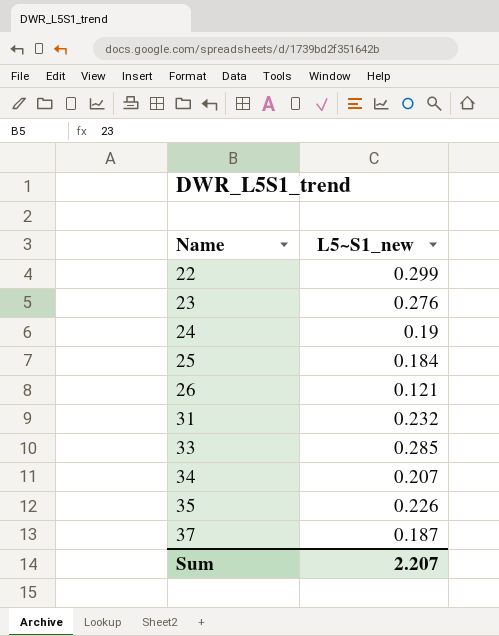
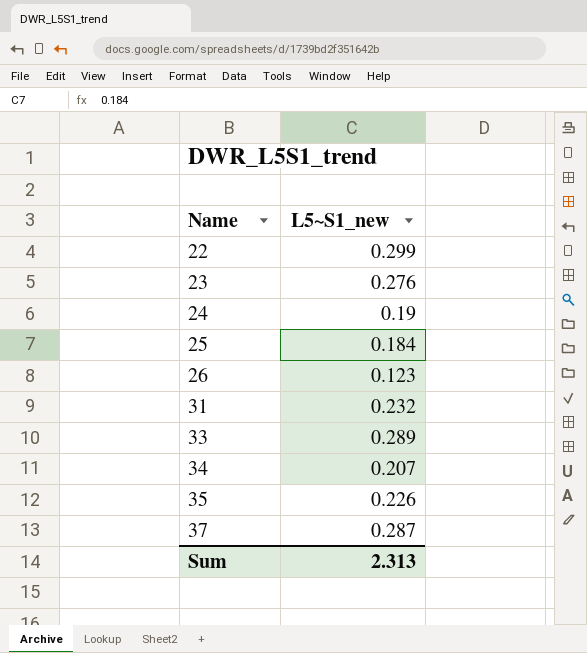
26 | L5~S1_new: 0.121 -> 0.123
33 | L5~S1_new: 0.285 -> 0.289
37 | L5~S1_new: 0.187 -> 0.287
Sum | L5~S1_new: 2.207 -> 2.313

